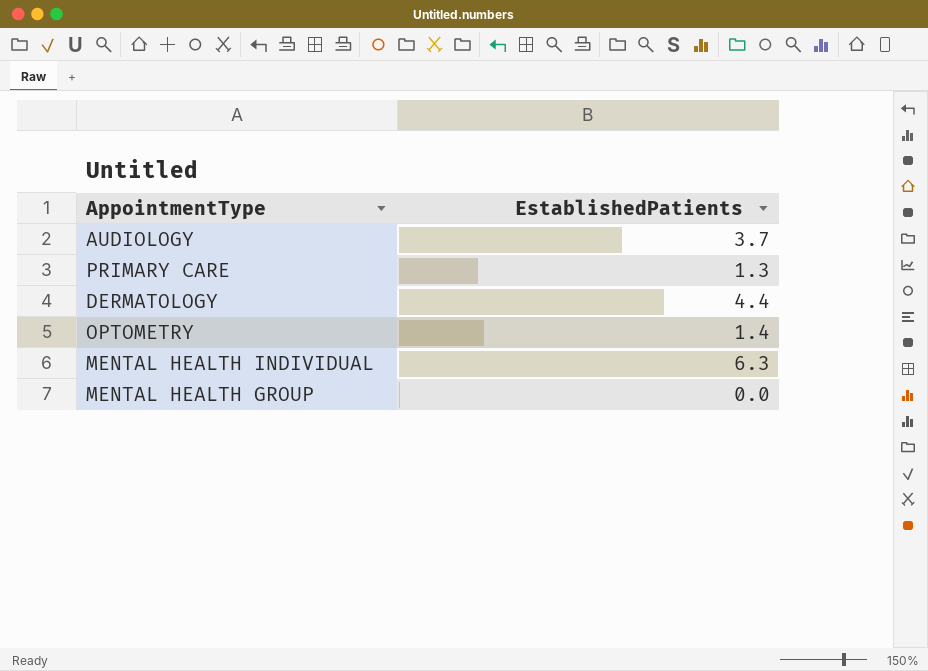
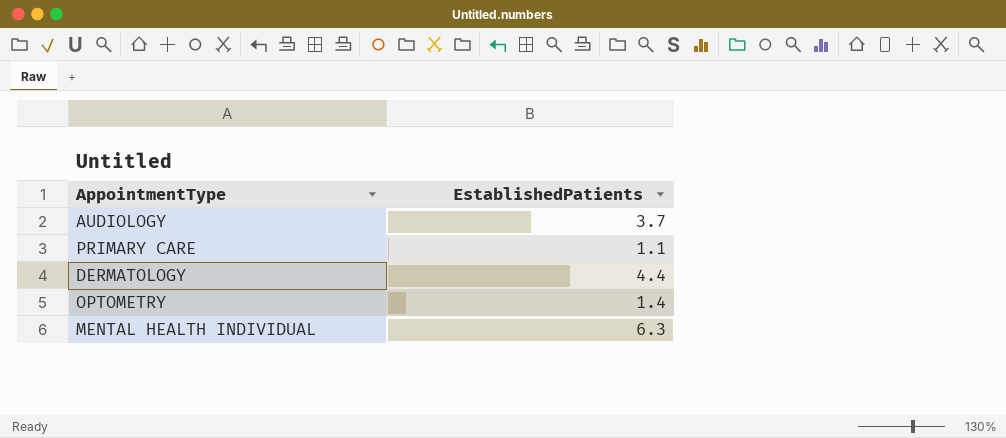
row MENTAL HEALTH GROUP: 0.0 -> none
PRIMARY CARE | EstablishedPatients: 1.3 -> 1.1

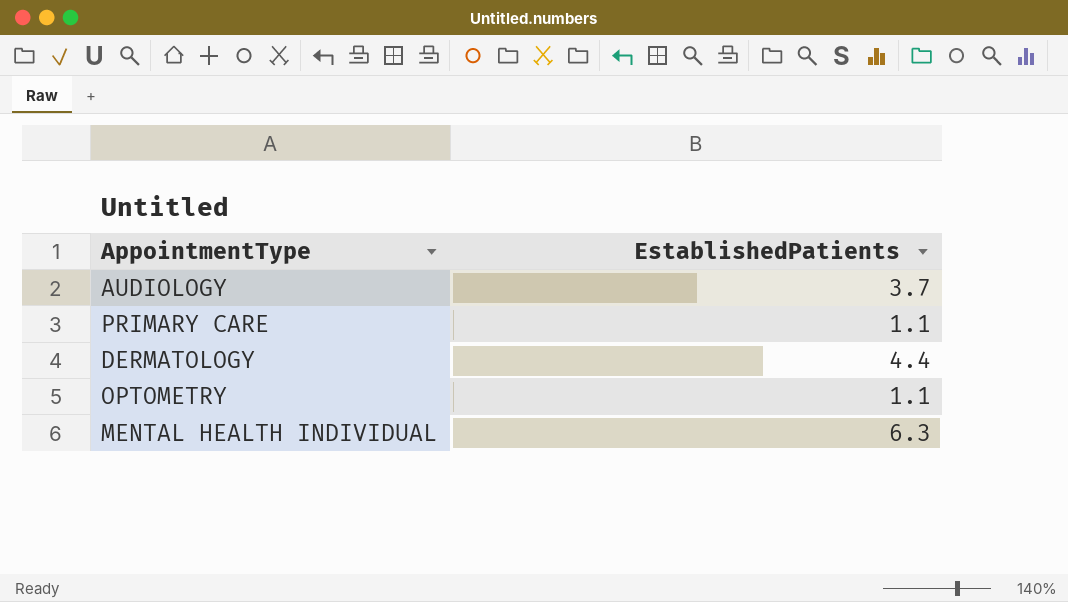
OPTOMETRY | EstablishedPatients: 1.4 -> 1.1

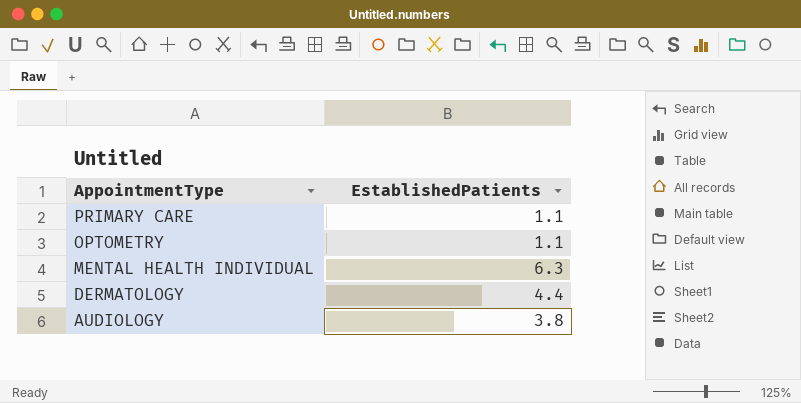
row order: none -> AppointmentType descending
AUDIOLOGY | EstablishedPatients: 3.7 -> 3.8

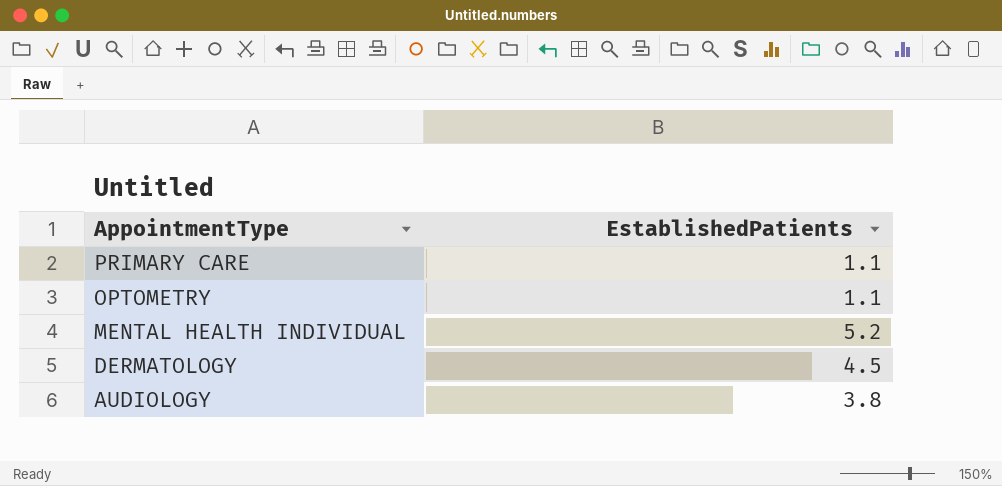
MENTAL HEALTH INDIVIDUAL | EstablishedPatients: 6.3 -> 5.2
DERMATOLOGY | EstablishedPatients: 4.4 -> 4.5

